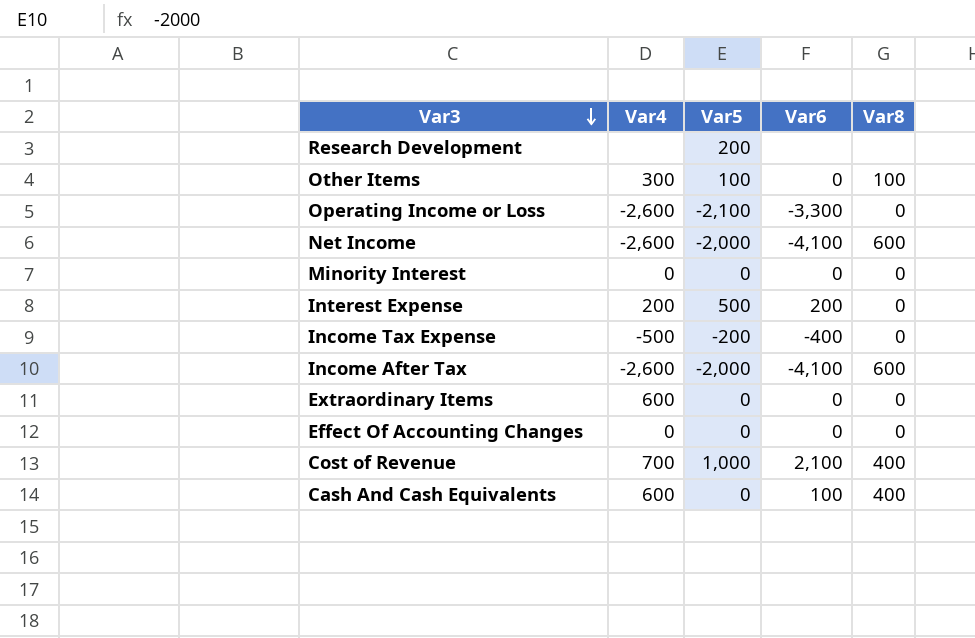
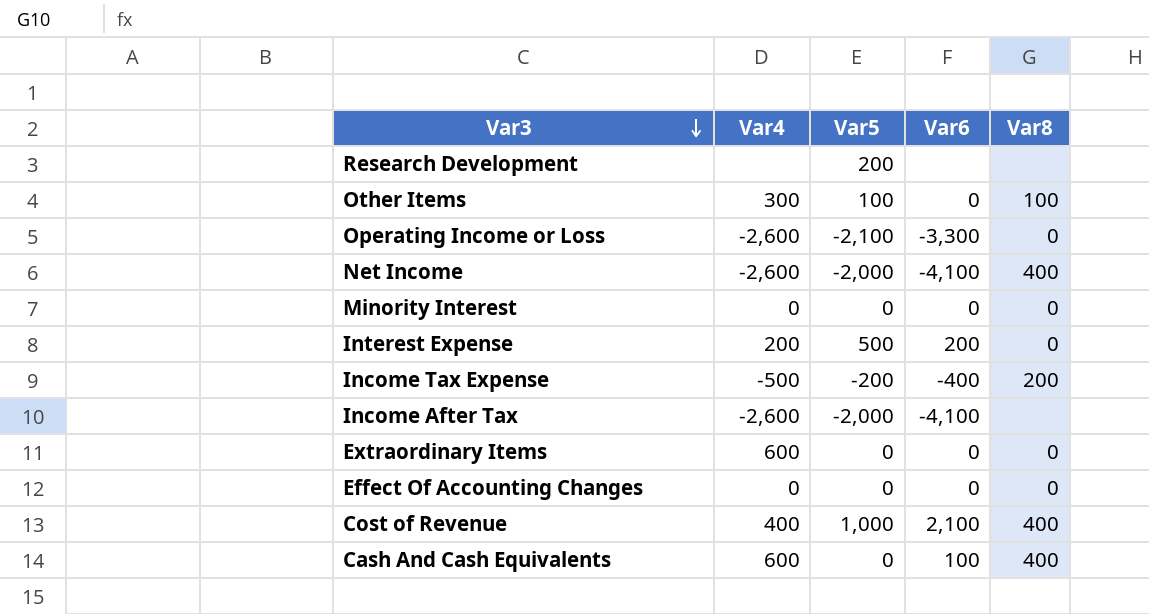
Net Income | Var8: 600 -> 400
Income Tax Expense | Var8: 0 -> 200
Income After Tax | Var8: 600 -> none
Cost of Revenue | Var4: 700 -> 400

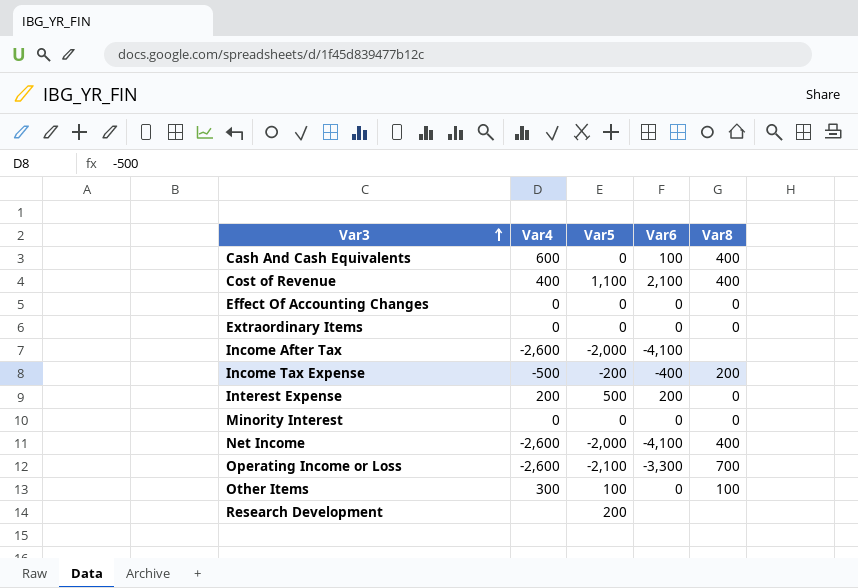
row order: Var3 descending -> Var3 ascending
Cost of Revenue | Var5: 1,000 -> 1,100
Extraordinary Items | Var4: 600 -> 0
Operating Income or Loss | Var8: 0 -> 700

